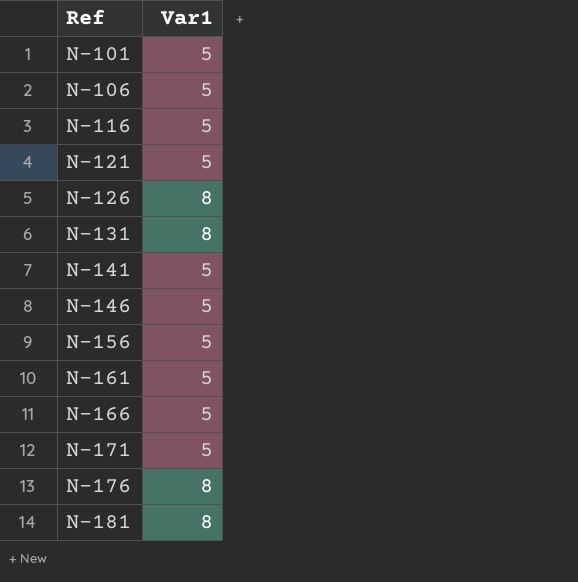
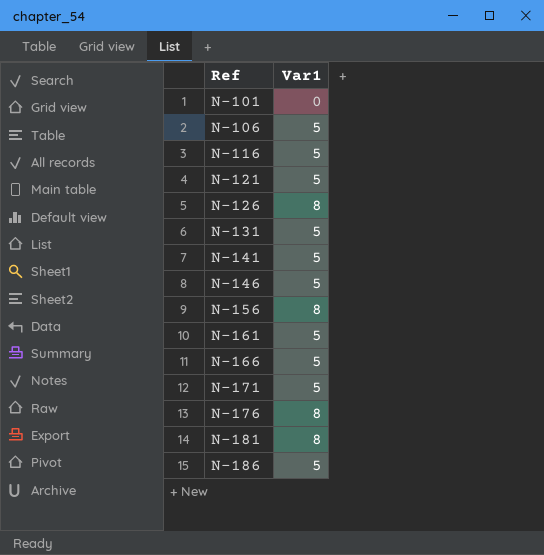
N-101 | Var1: 5 -> 0
N-131 | Var1: 8 -> 5
N-156 | Var1: 5 -> 8
row N-186: none -> 5

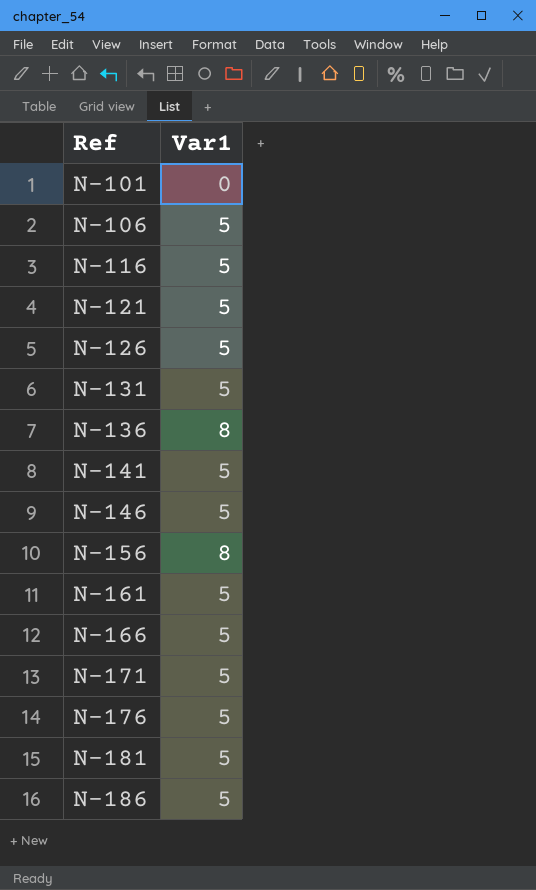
N-126 | Var1: 8 -> 5
row N-136: none -> 8
N-176 | Var1: 8 -> 5
N-181 | Var1: 8 -> 5

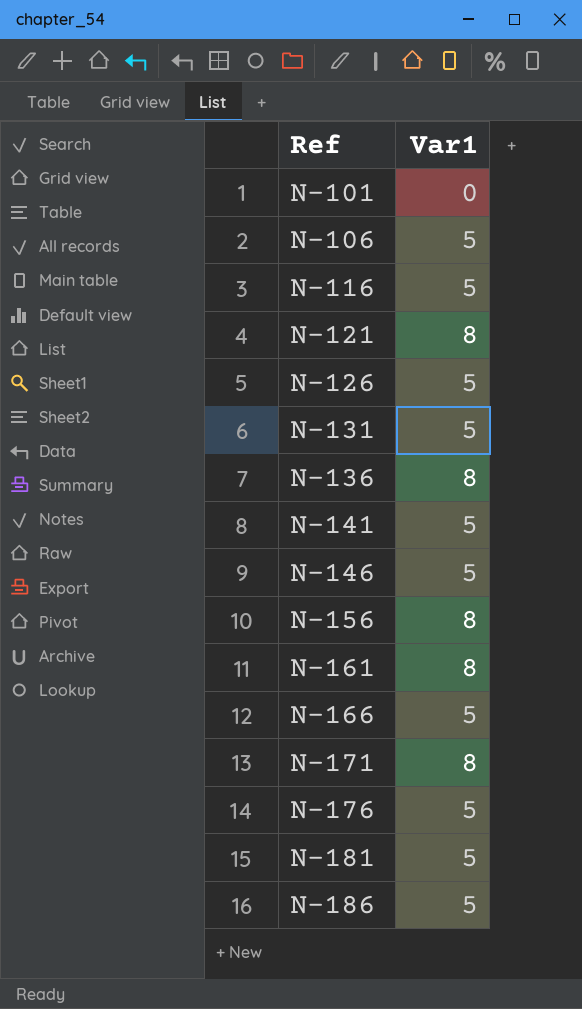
N-121 | Var1: 5 -> 8
N-161 | Var1: 5 -> 8
N-171 | Var1: 5 -> 8

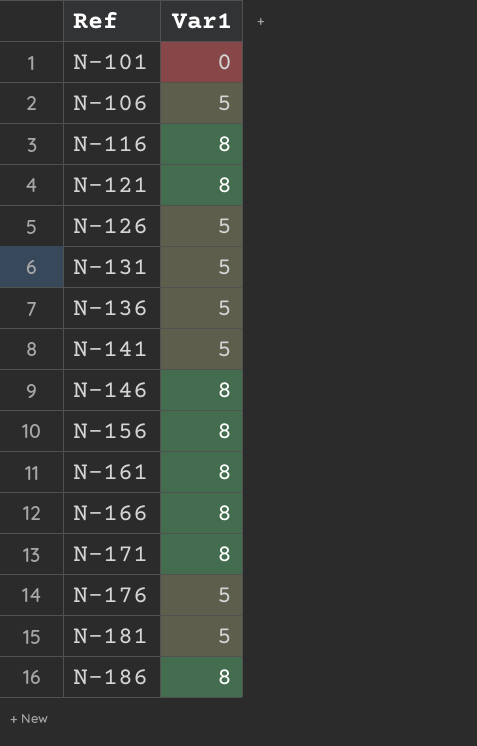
N-116 | Var1: 5 -> 8
N-136 | Var1: 8 -> 5
N-146 | Var1: 5 -> 8
N-166 | Var1: 5 -> 8
N-186 | Var1: 5 -> 8

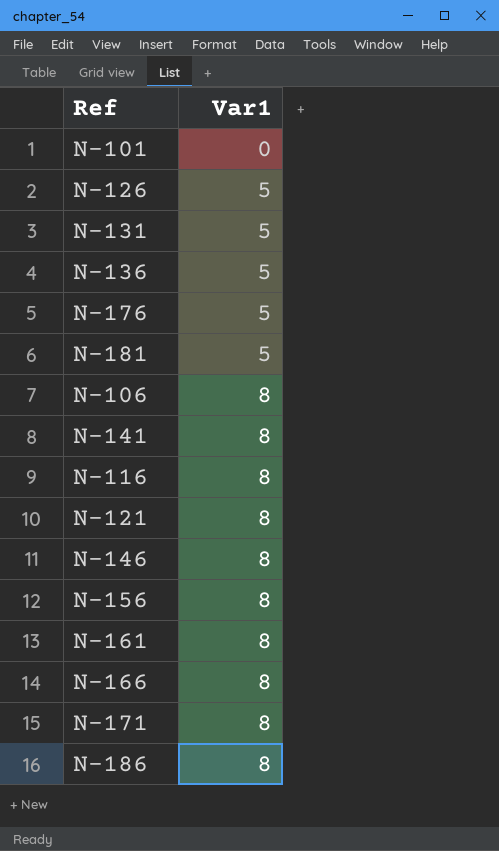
row order: Ref ascending -> Var1 ascending
N-106 | Var1: 5 -> 8
N-141 | Var1: 5 -> 8

